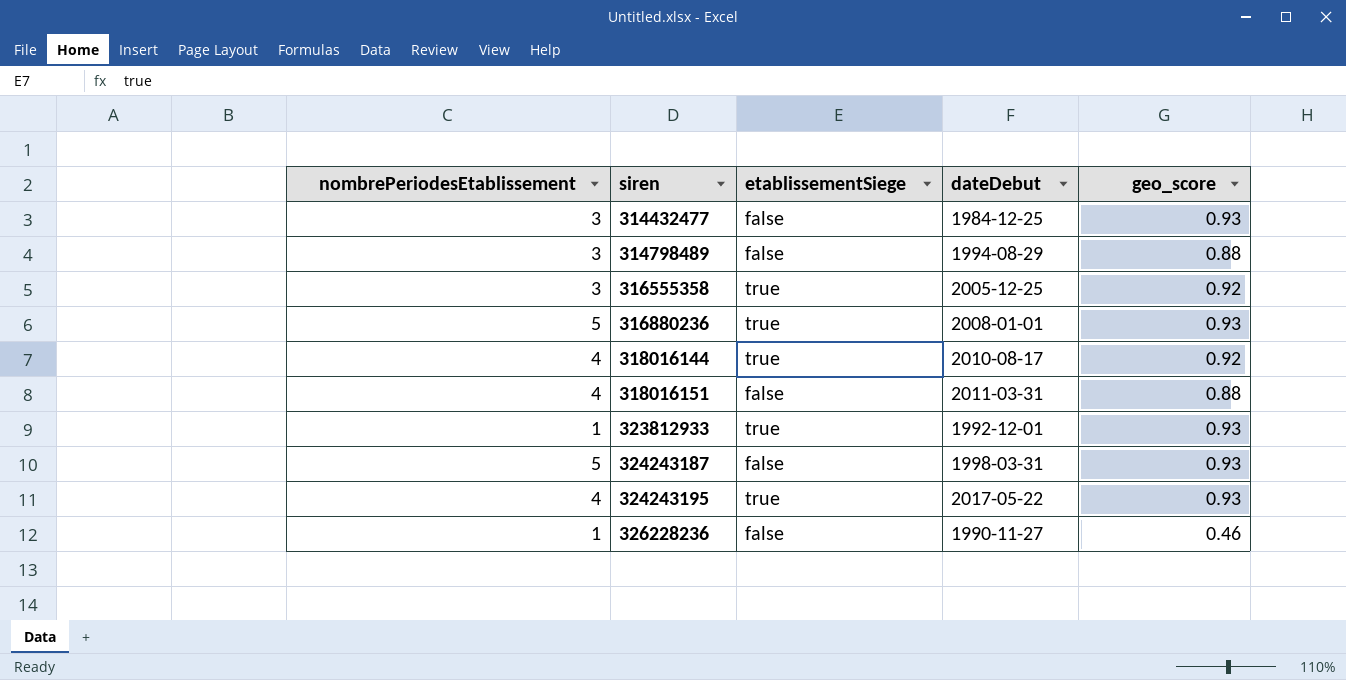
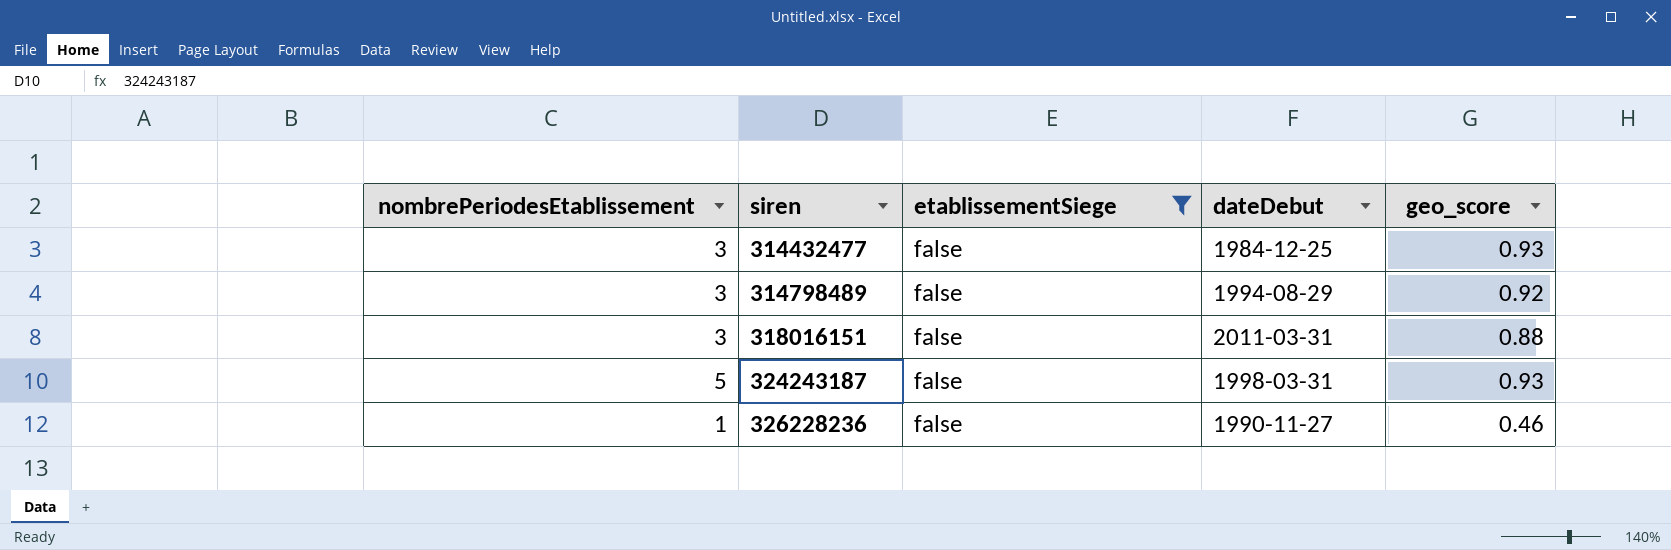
filter: none -> etablissementSiege = false
314798489 | geo_score: 0.88 -> 0.92
318016151 | nombrePeriodesEtablissement: 4 -> 3

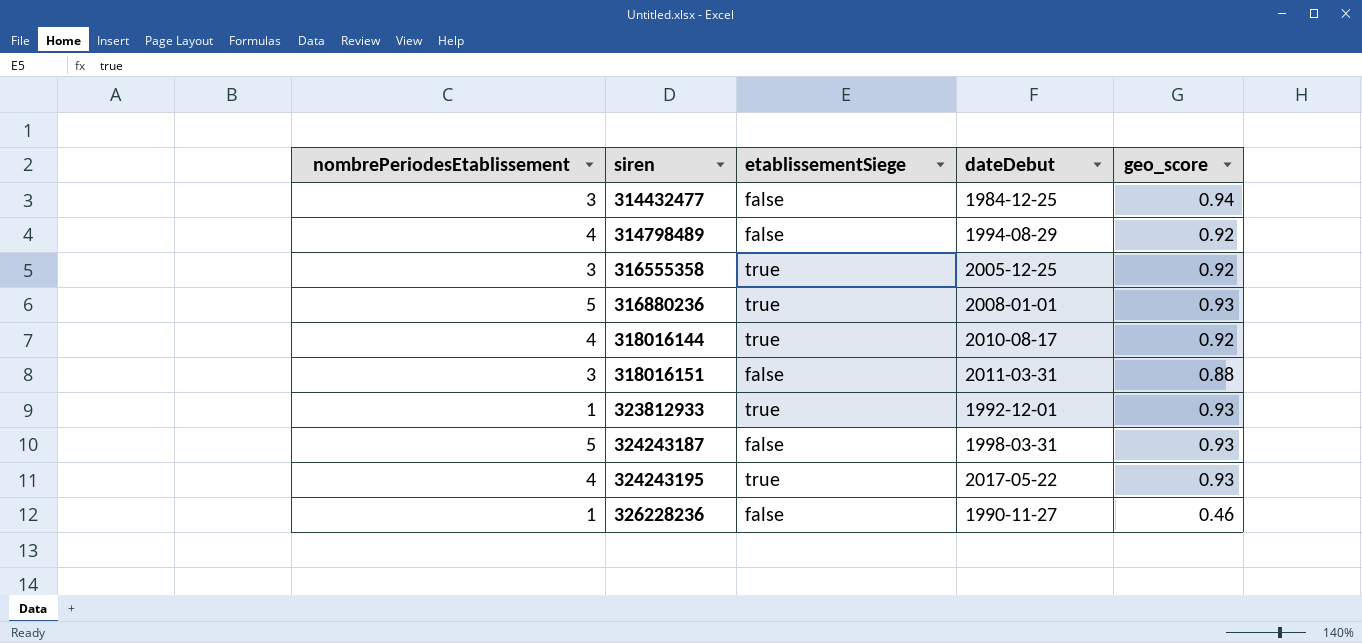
filter: etablissementSiege = false -> none
314432477 | geo_score: 0.93 -> 0.94
314798489 | nombrePeriodesEtablissement: 3 -> 4

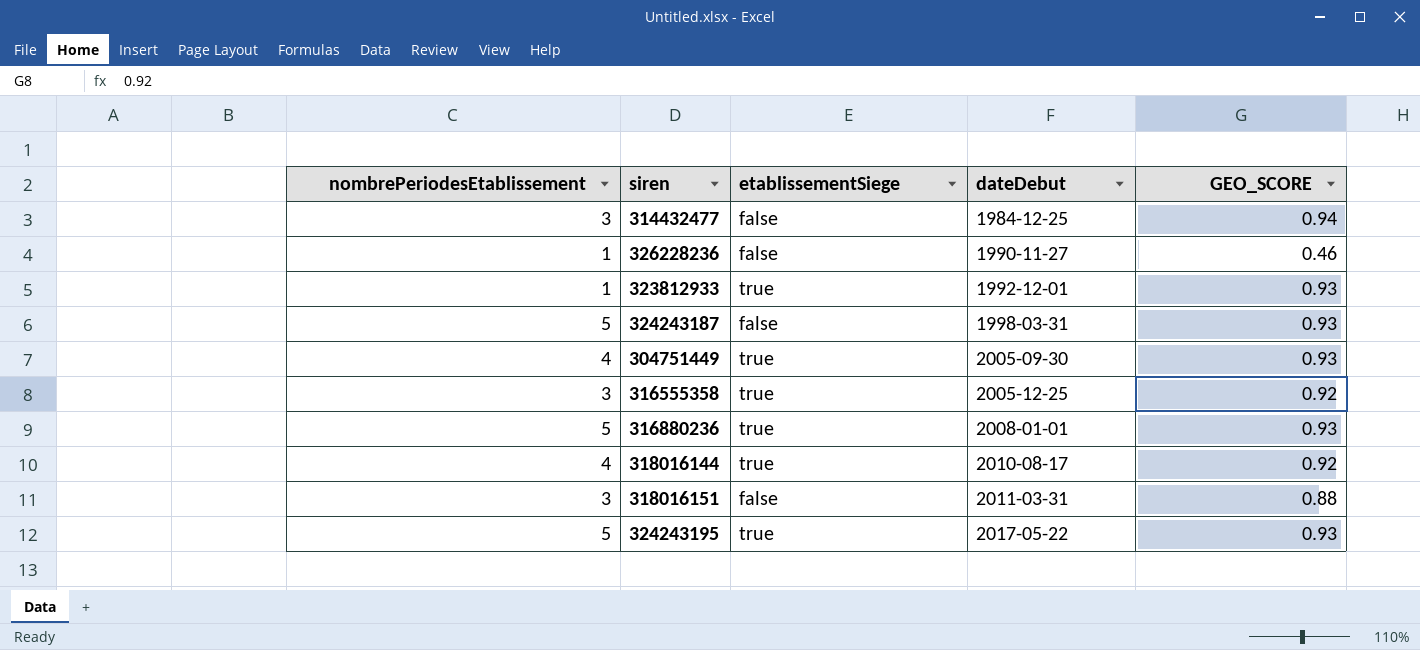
row order: siren ascending -> dateDebut ascending
column name: geo_score -> GEO_SCORE
row 314798489: 4 | false | 1994-08-29 | 0.92 -> none
row 304751449: none -> 4 | true | 2005-09-30 | 0.93
324243195 | nombrePeriodesEtablissement: 4 -> 5

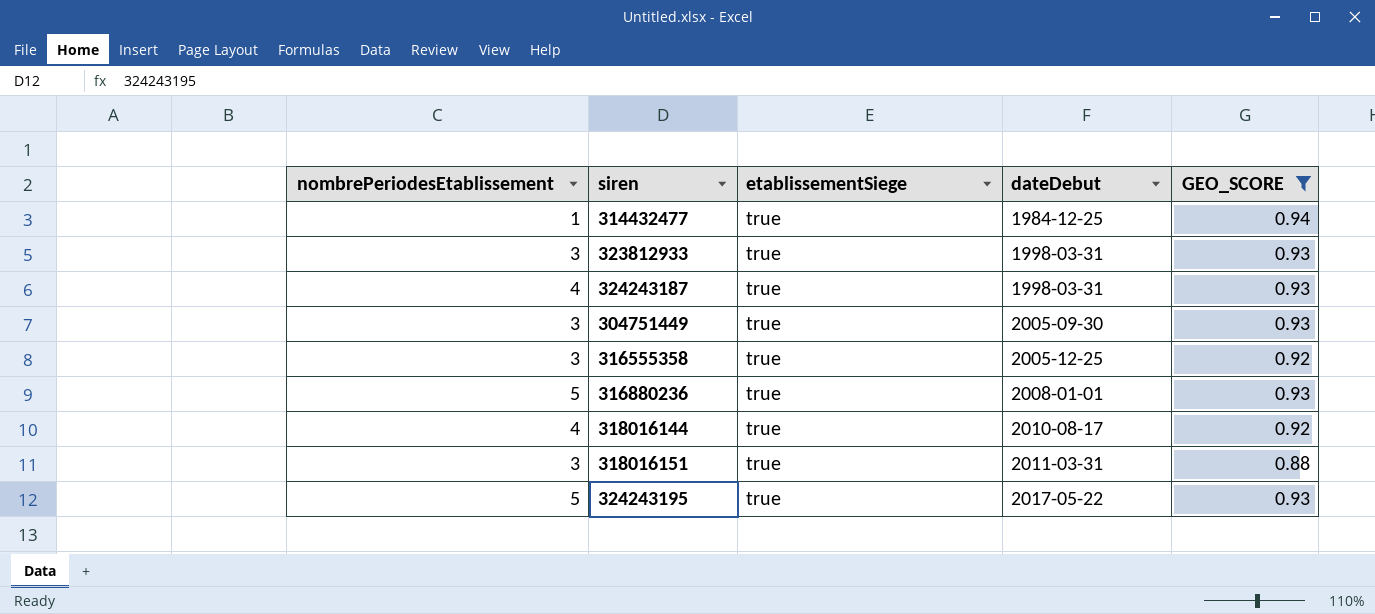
filter: none -> GEO_SCORE != 0.46
314432477 | nombrePeriodesEtablissement: 3 -> 1
314432477 | etablissementSiege: false -> true
323812933 | nombrePeriodesEtablissement: 1 -> 3
323812933 | dateDebut: 1992-12-01 -> 1998-03-31
324243187 | nombrePeriodesEtablissement: 5 -> 4
324243187 | etablissementSiege: false -> true
304751449 | nombrePeriodesEtablissement: 4 -> 3
318016151 | etablissementSiege: false -> true

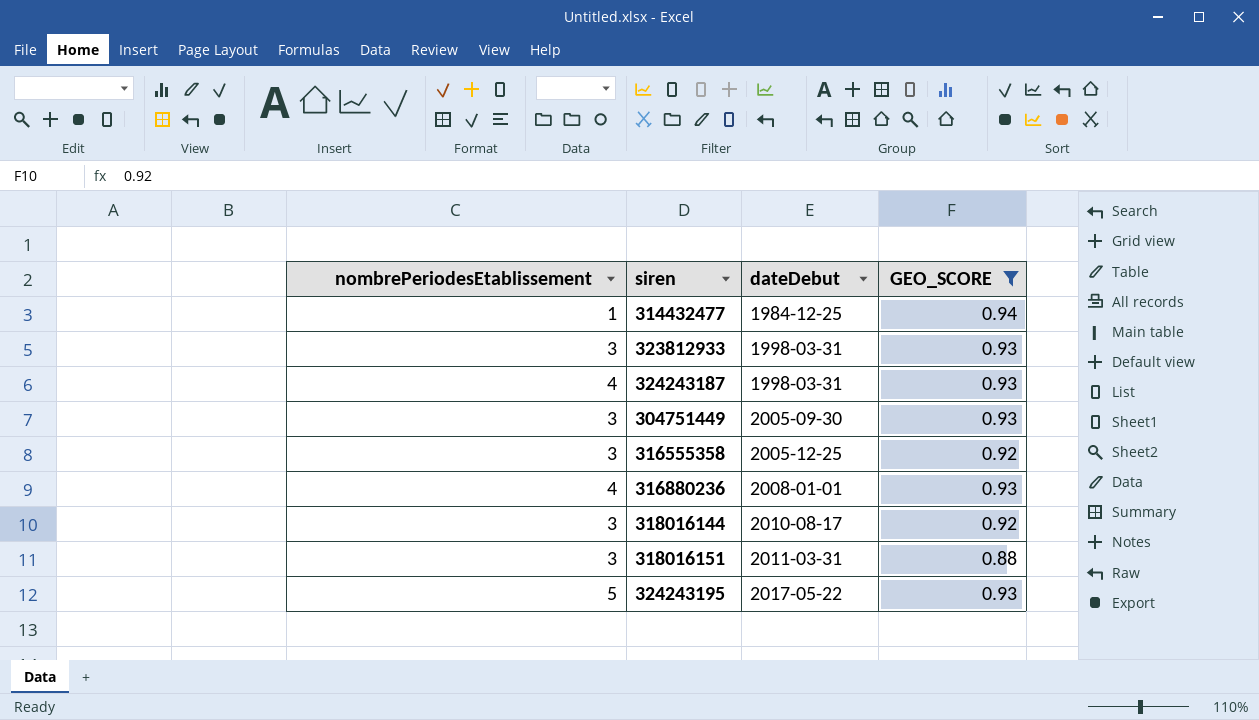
column etablissementSiege | position: 3 -> none
316880236 | nombrePeriodesEtablissement: 5 -> 4
318016144 | nombrePeriodesEtablissement: 4 -> 3

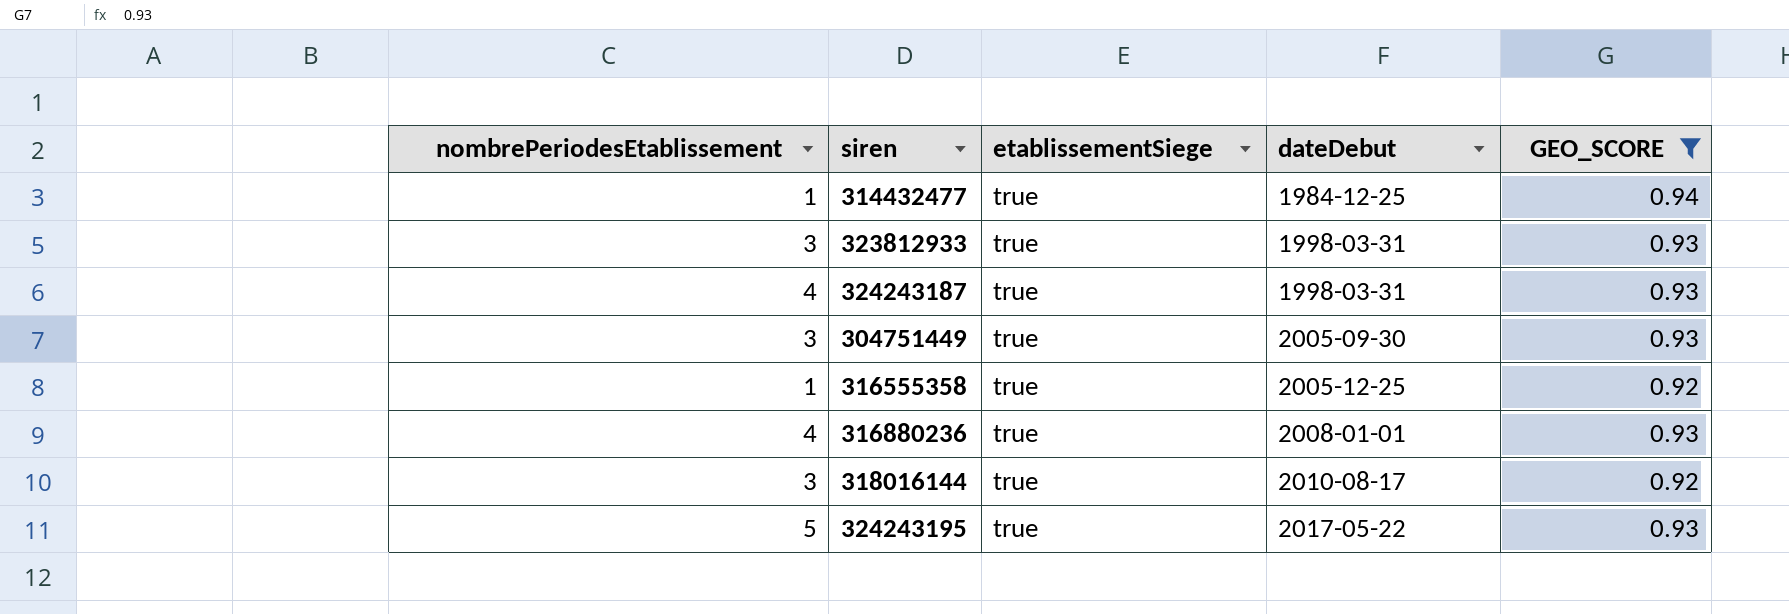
column etablissementSiege | position: none -> 3
row 318016151: 3 | 2011-03-31 | 0.88 -> none
316555358 | nombrePeriodesEtablissement: 3 -> 1

